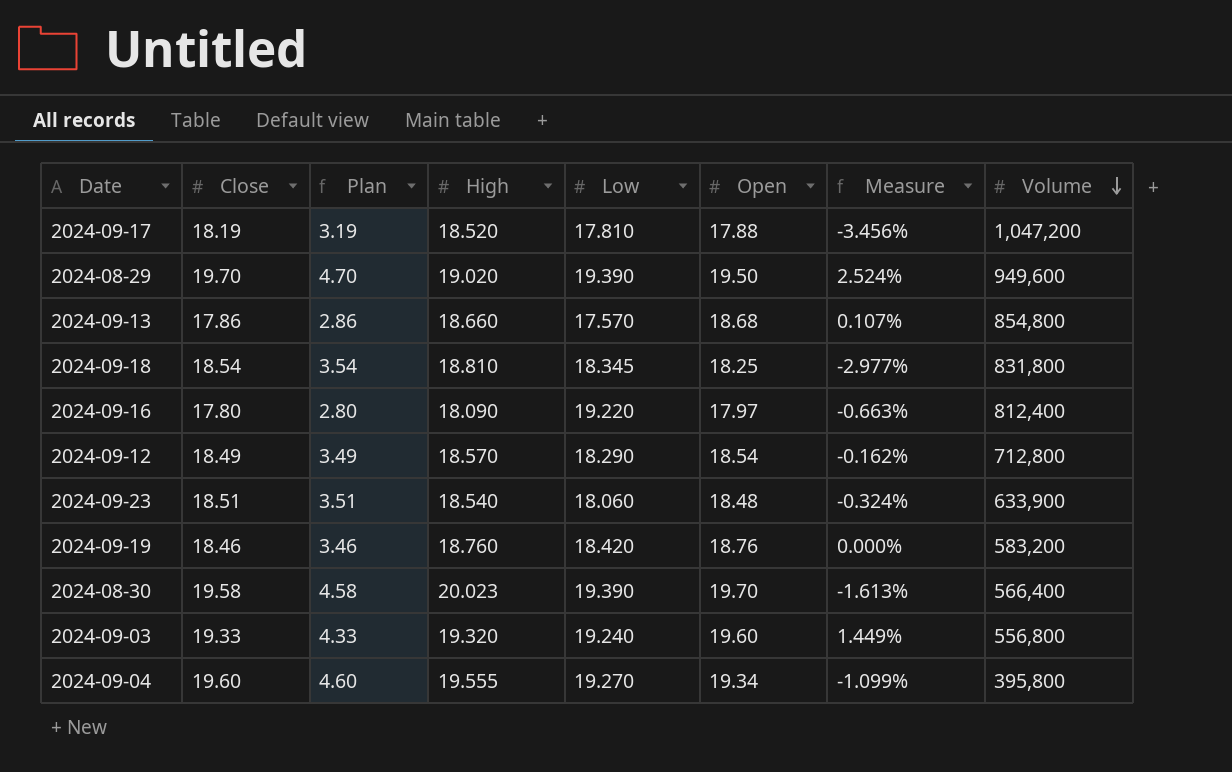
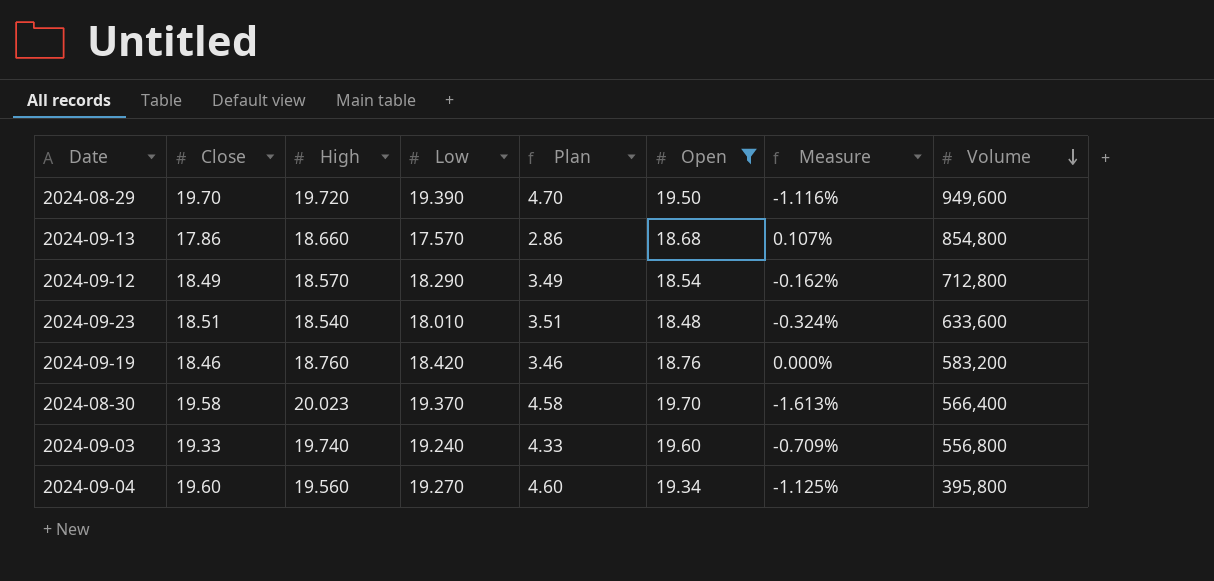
filter: none -> Open >= 18.48
column Plan | position: 3 -> 5
2024-08-29 | High: 19.020 -> 19.720
2024-08-29 | Measure: 2.524% -> -1.116%
2024-09-23 | Low: 18.060 -> 18.010
2024-09-23 | Volume: 633,900 -> 633,600
2024-08-30 | Low: 19.390 -> 19.370
2024-09-03 | High: 19.320 -> 19.740
2024-09-03 | Measure: 1.449% -> -0.709%
2024-09-04 | High: 19.555 -> 19.560
2024-09-04 | Measure: -1.099% -> -1.125%

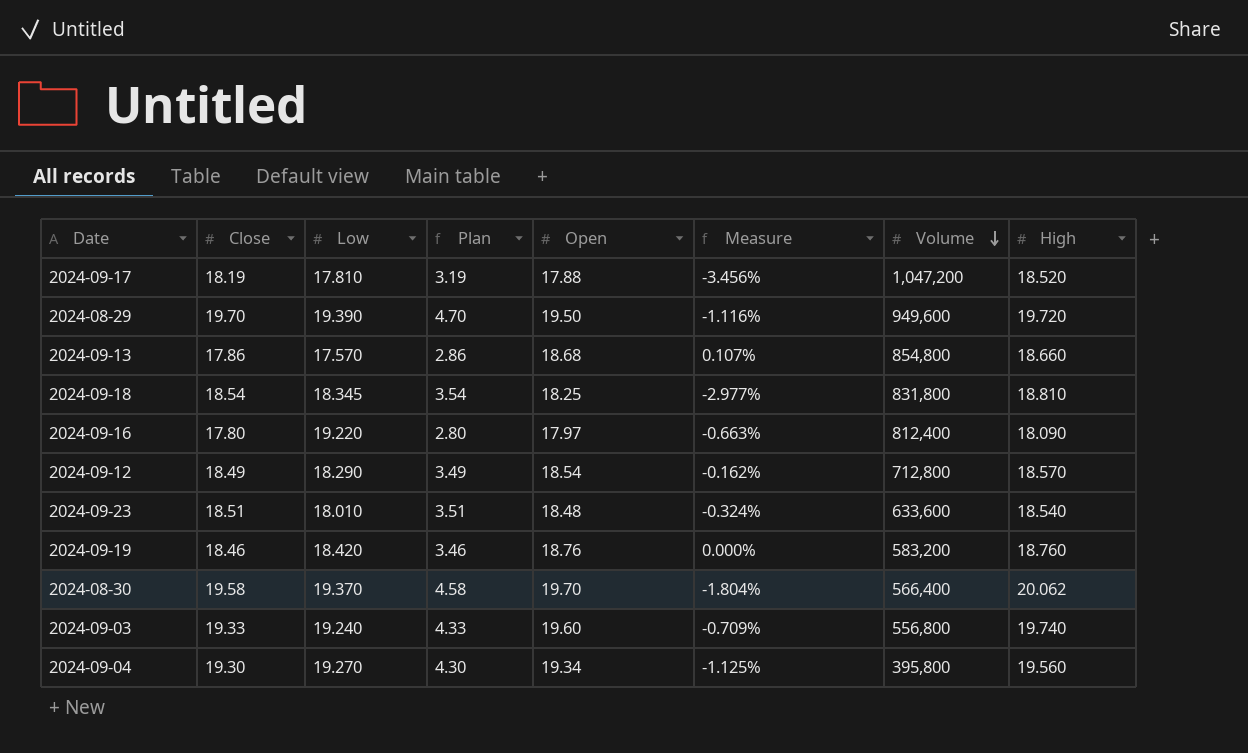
filter: Open >= 18.48 -> none
column High | position: 3 -> 8
2024-08-30 | Measure: -1.613% -> -1.804%
2024-08-30 | High: 20.023 -> 20.062
2024-09-04 | Close: 19.60 -> 19.30
2024-09-04 | Plan: 4.60 -> 4.30

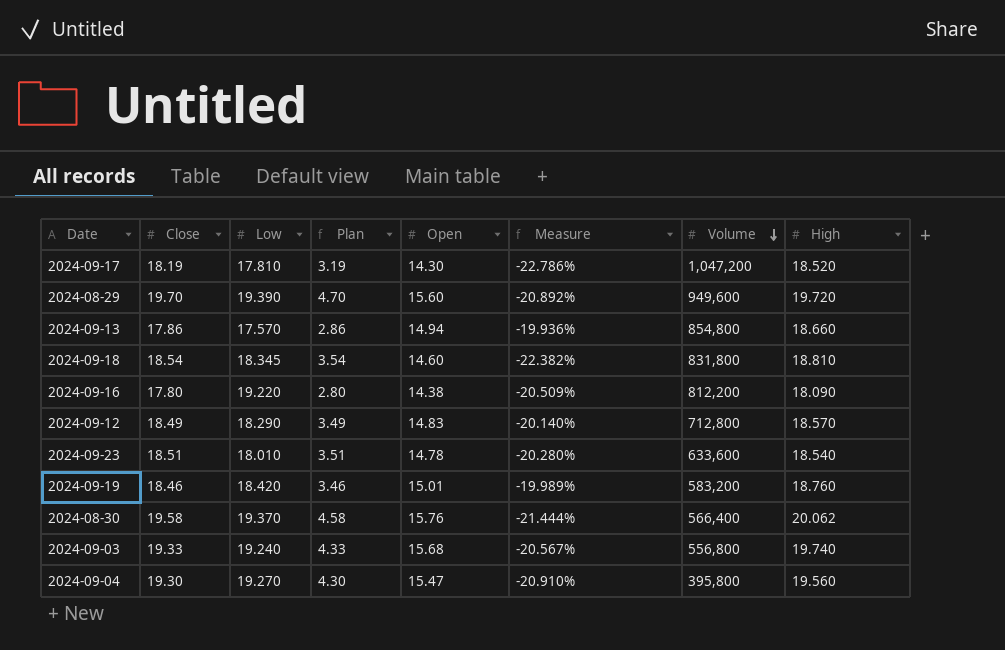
2024-09-17 | Open: 17.88 -> 14.30
2024-09-17 | Measure: -3.456% -> -22.786%
2024-08-29 | Open: 19.50 -> 15.60
2024-08-29 | Measure: -1.116% -> -20.892%
2024-09-13 | Open: 18.68 -> 14.94
2024-09-13 | Measure: 0.107% -> -19.936%
2024-09-18 | Open: 18.25 -> 14.60
2024-09-18 | Measure: -2.977% -> -22.382%
2024-09-16 | Open: 17.97 -> 14.38
2024-09-16 | Measure: -0.663% -> -20.509%
2024-09-16 | Volume: 812,400 -> 812,200
2024-09-12 | Open: 18.54 -> 14.83
2024-09-12 | Measure: -0.162% -> -20.140%
2024-09-23 | Open: 18.48 -> 14.78
2024-09-23 | Measure: -0.324% -> -20.280%
2024-09-19 | Open: 18.76 -> 15.01
2024-09-19 | Measure: 0.000% -> -19.989%
2024-08-30 | Open: 19.70 -> 15.76
2024-08-30 | Measure: -1.804% -> -21.444%
2024-09-03 | Open: 19.60 -> 15.68
2024-09-03 | Measure: -0.709% -> -20.567%
2024-09-04 | Open: 19.34 -> 15.47
2024-09-04 | Measure: -1.125% -> -20.910%

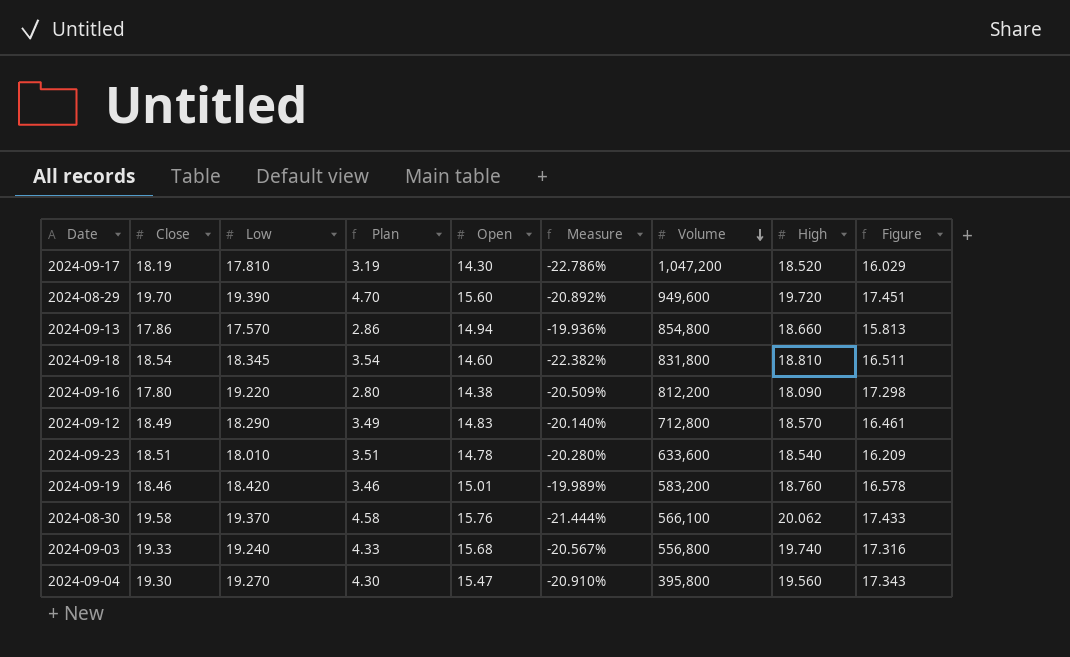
column Figure | formula: none -> [Low] * 0.9
2024-08-30 | Volume: 566,400 -> 566,100

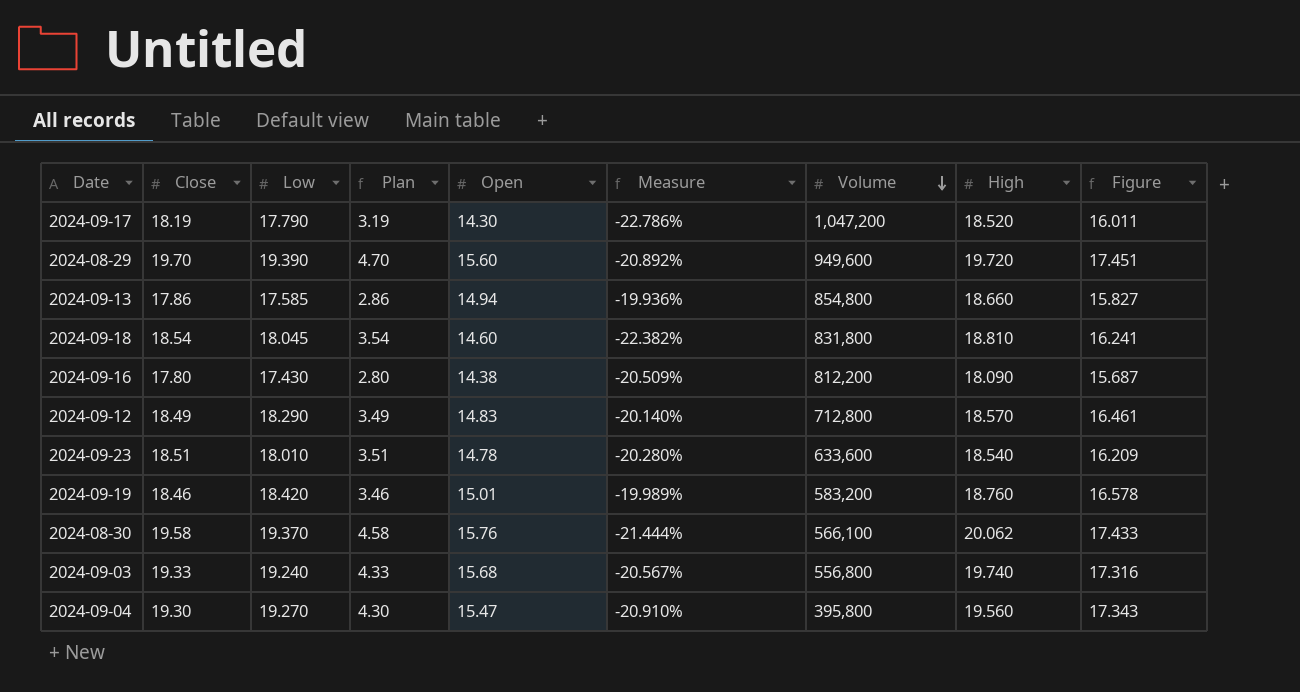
2024-09-17 | Low: 17.810 -> 17.790
2024-09-17 | Figure: 16.029 -> 16.011
2024-09-13 | Low: 17.570 -> 17.585
2024-09-13 | Figure: 15.813 -> 15.827
2024-09-18 | Low: 18.345 -> 18.045
2024-09-18 | Figure: 16.511 -> 16.241
2024-09-16 | Low: 19.220 -> 17.430
2024-09-16 | Figure: 17.298 -> 15.687

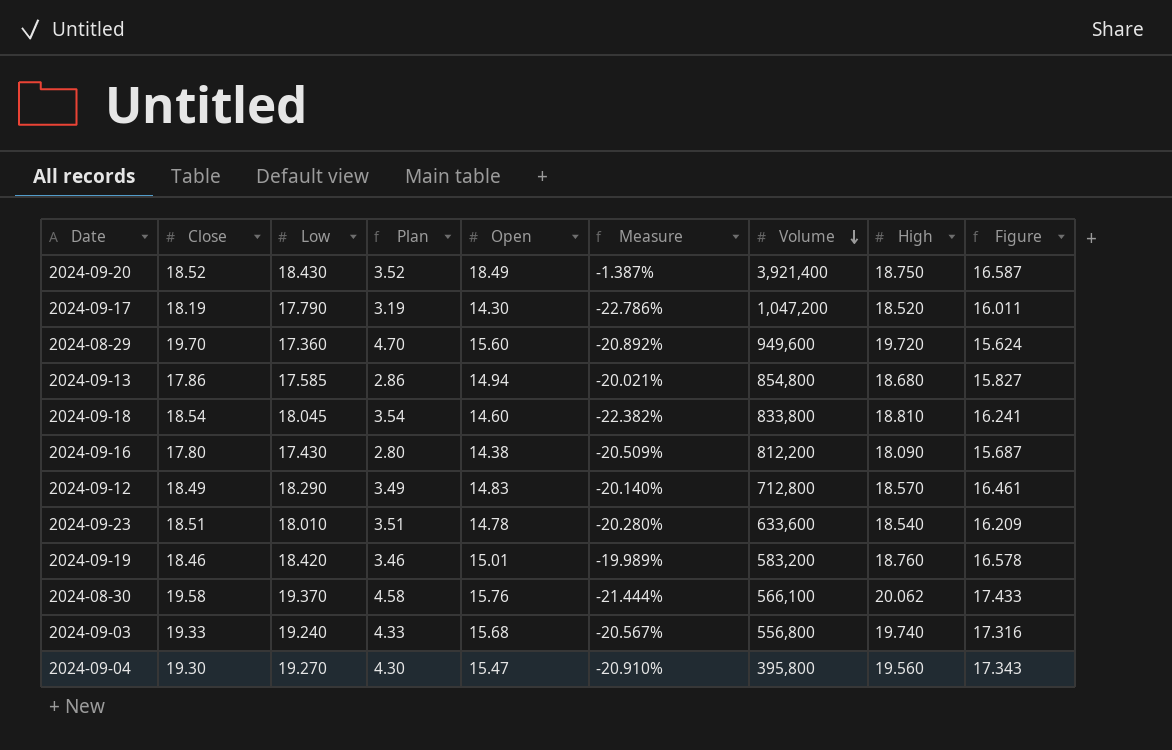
row 2024-09-20: none -> 18.52 | 18.430 | 3.52 | 18.49 | -1.387% | 3,921,400 | 18.750 | 16.587
2024-08-29 | Low: 19.390 -> 17.360
2024-08-29 | Figure: 17.451 -> 15.624
2024-09-13 | Measure: -19.936% -> -20.021%
2024-09-13 | High: 18.660 -> 18.680
2024-09-18 | Volume: 831,800 -> 833,800

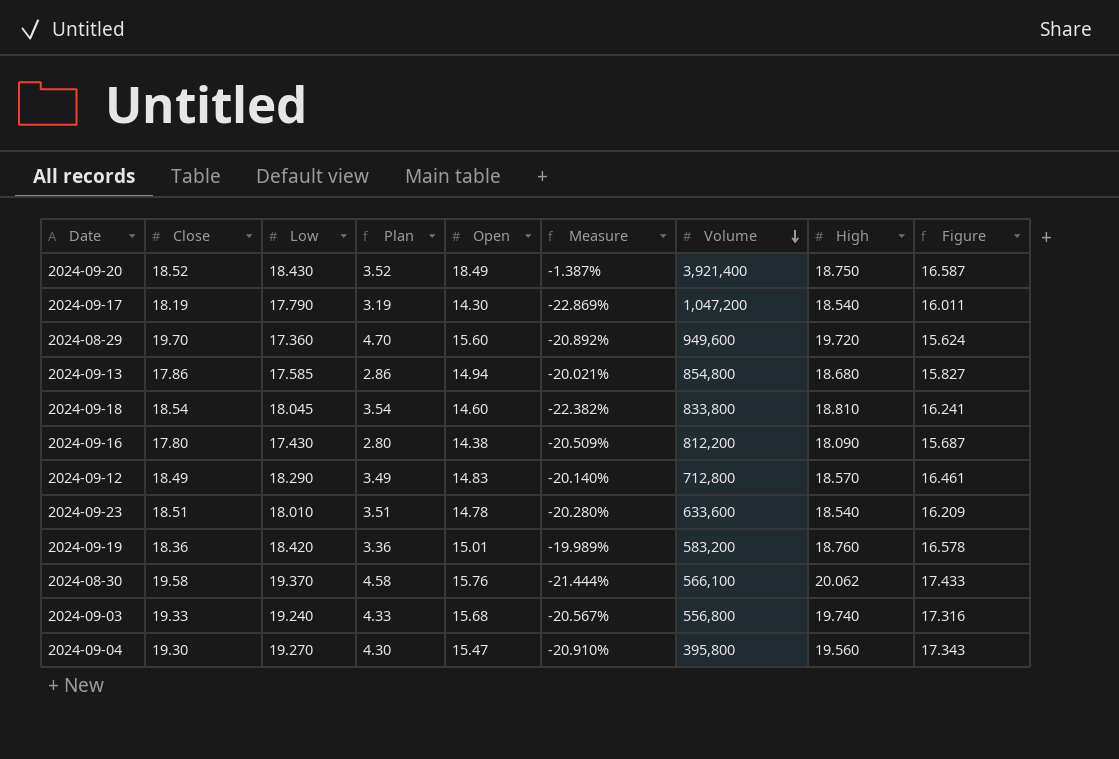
2024-09-17 | Measure: -22.786% -> -22.869%
2024-09-17 | High: 18.520 -> 18.540
2024-09-19 | Close: 18.46 -> 18.36
2024-09-19 | Plan: 3.46 -> 3.36

